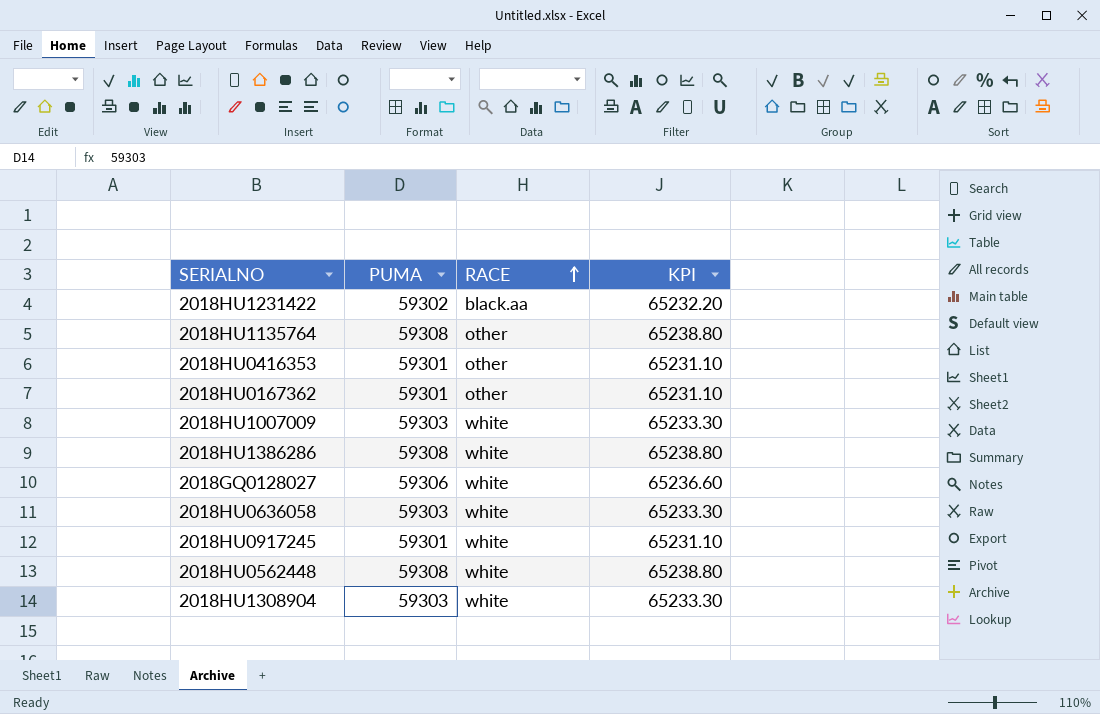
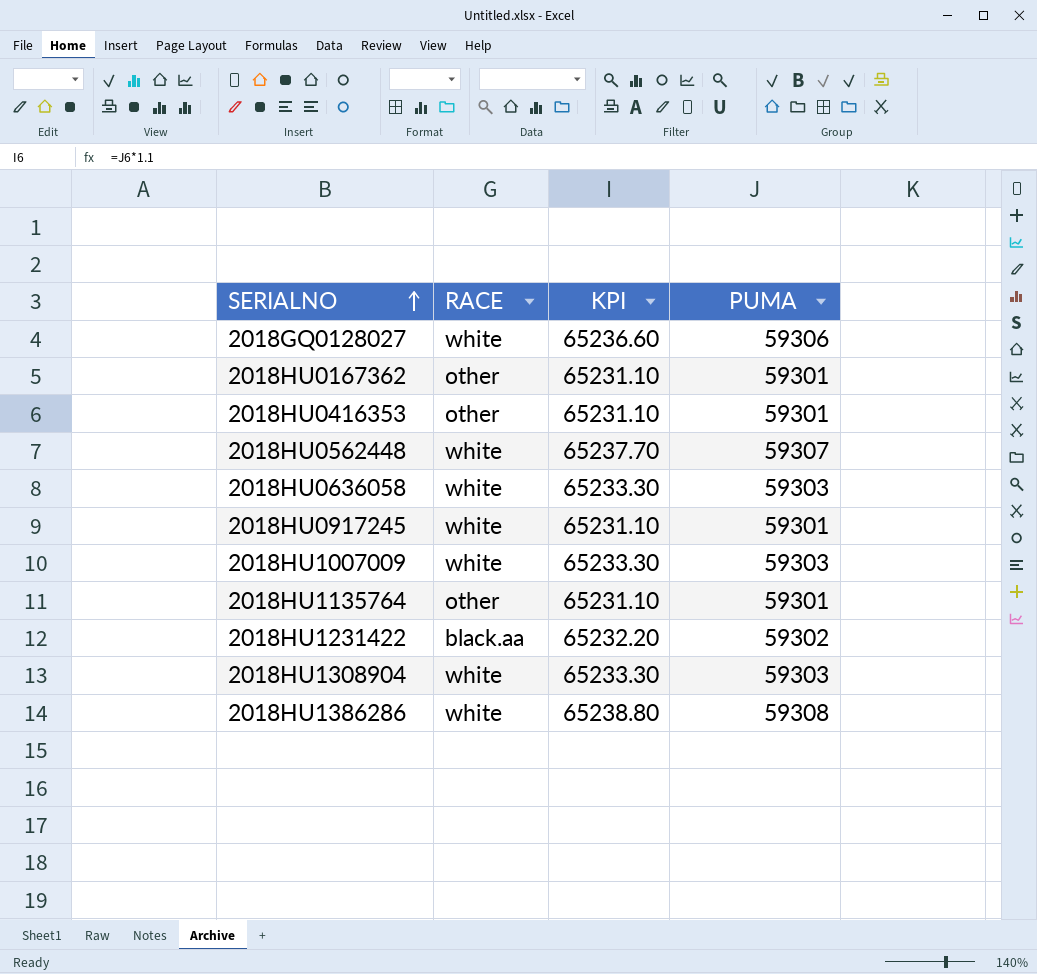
row order: RACE ascending -> SERIALNO ascending
column PUMA | position: 2 -> 4
2018HU0562448 | KPI: 65238.80 -> 65237.70
2018HU0562448 | PUMA: 59308 -> 59307
2018HU1135764 | KPI: 65238.80 -> 65231.10
2018HU1135764 | PUMA: 59308 -> 59301

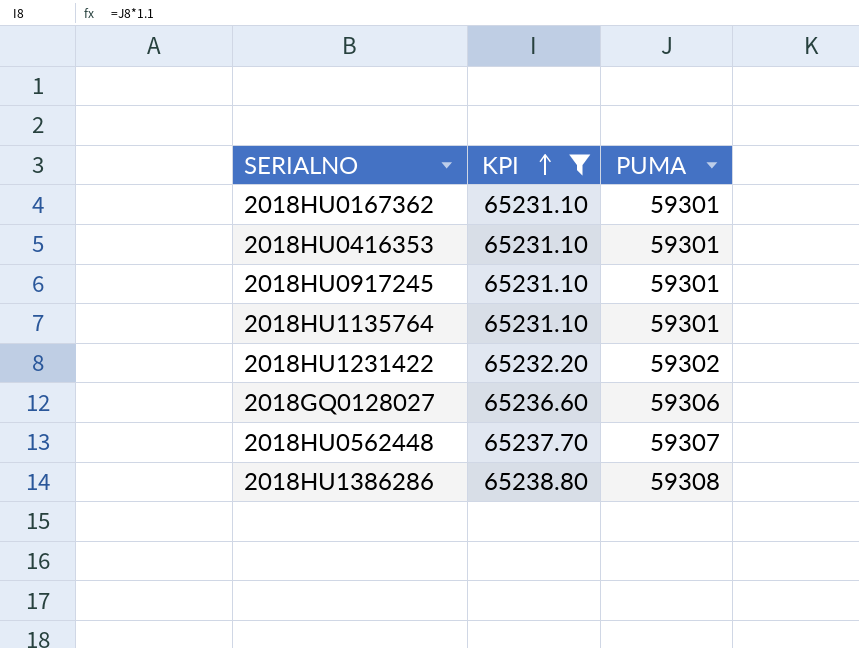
filter: none -> KPI != 65233.30
row order: SERIALNO ascending -> KPI ascending
column RACE | position: 2 -> none

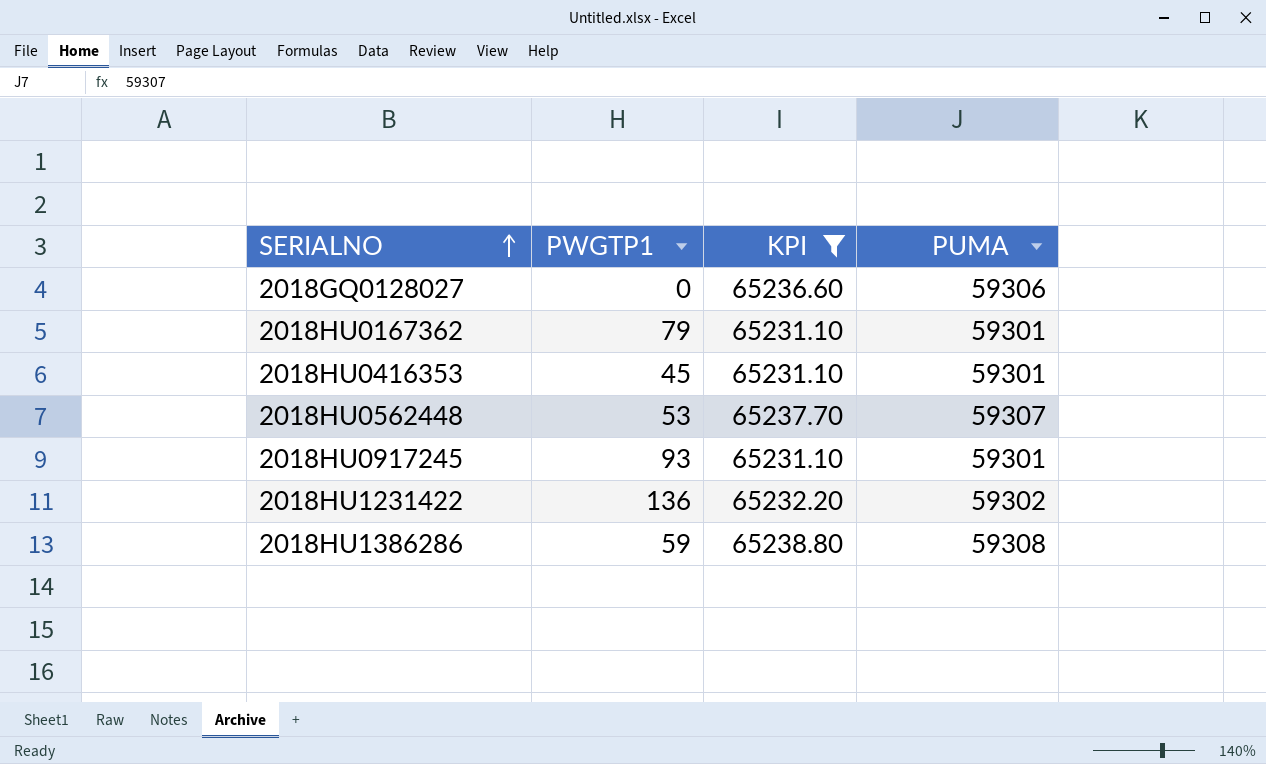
row order: KPI ascending -> SERIALNO ascending
column PWGTP1 | position: none -> 2
row 2018HU1135764: 65231.10 | 59301 -> none

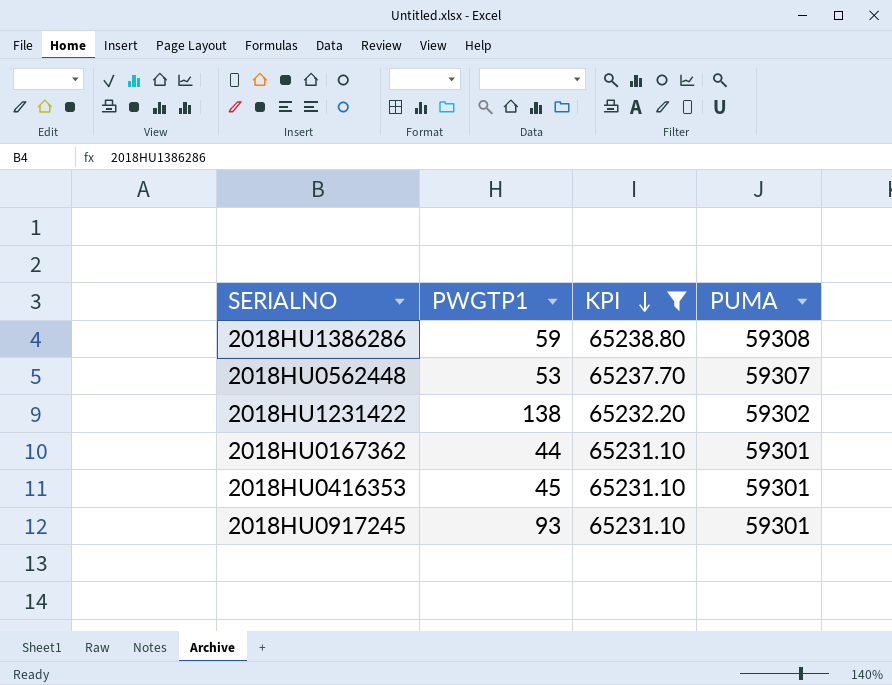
row order: SERIALNO ascending -> KPI descending
row 2018GQ0128027: 0 | 65236.60 | 59306 -> none
2018HU1231422 | PWGTP1: 136 -> 138
2018HU0167362 | PWGTP1: 79 -> 44

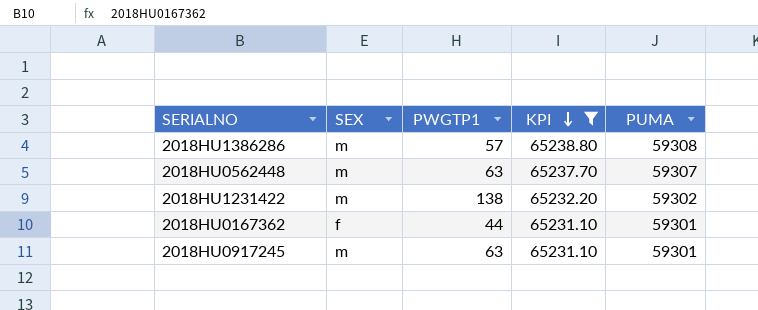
column SEX | position: none -> 2
row 2018HU0416353: 45 | 65231.10 | 59301 -> none
2018HU1386286 | PWGTP1: 59 -> 57
2018HU0562448 | PWGTP1: 53 -> 63
2018HU0917245 | PWGTP1: 93 -> 63

